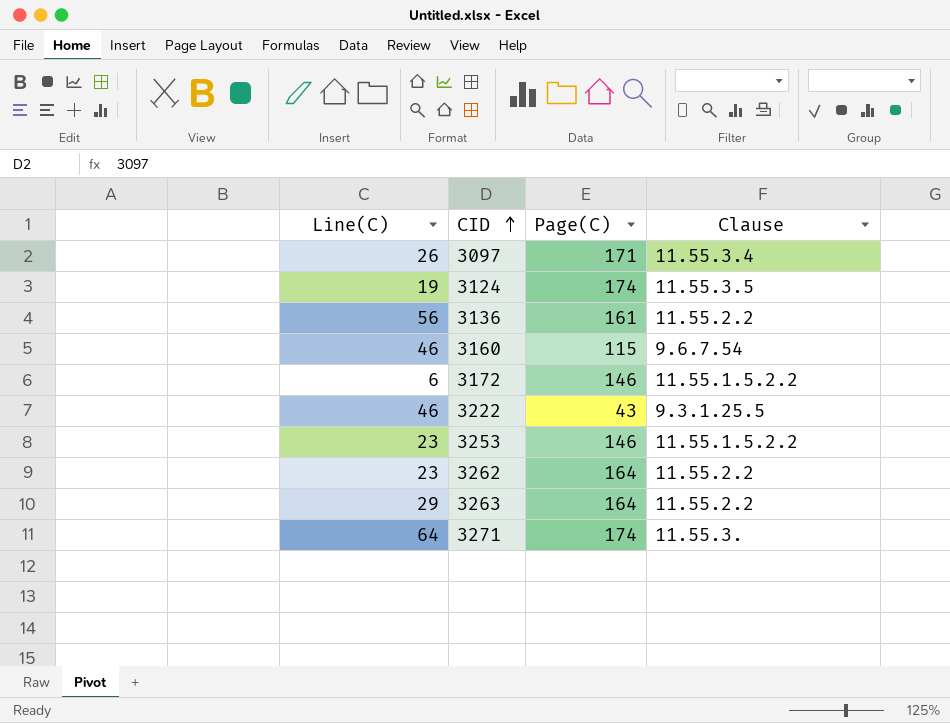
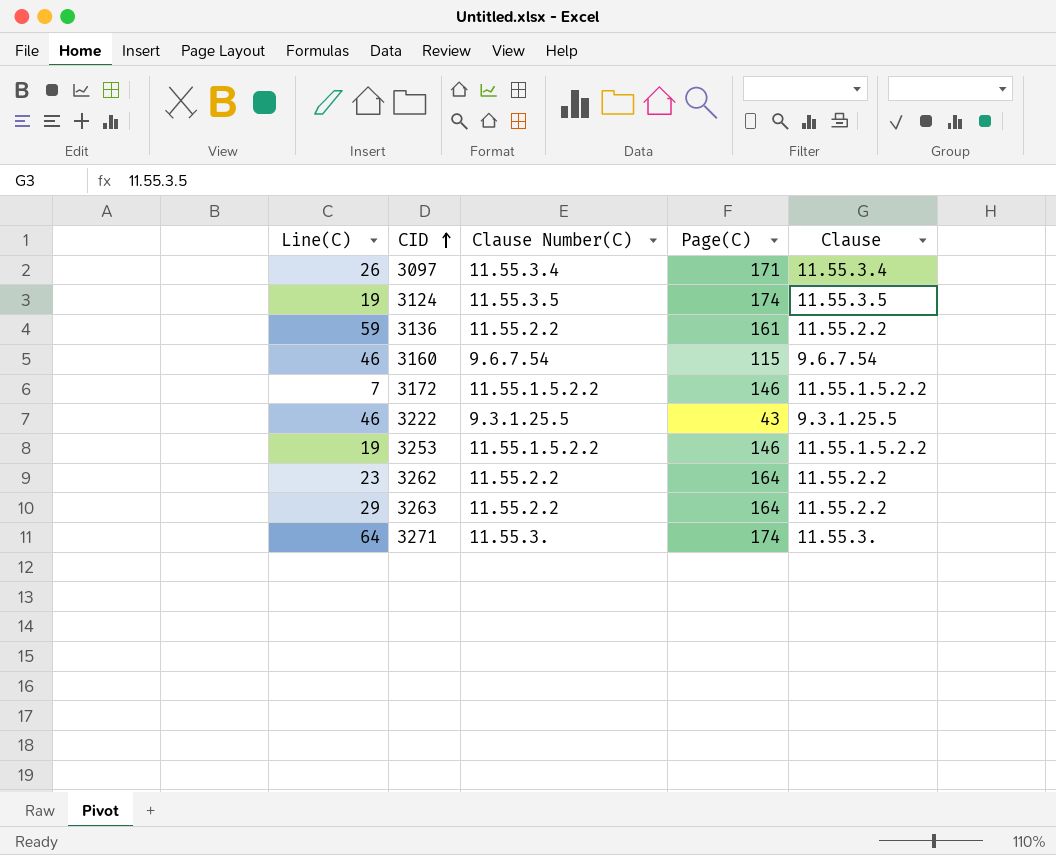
column Clause Number(C) | position: none -> 3
3136 | Line(C): 56 -> 59
3172 | Line(C): 6 -> 7
3253 | Line(C): 23 -> 19

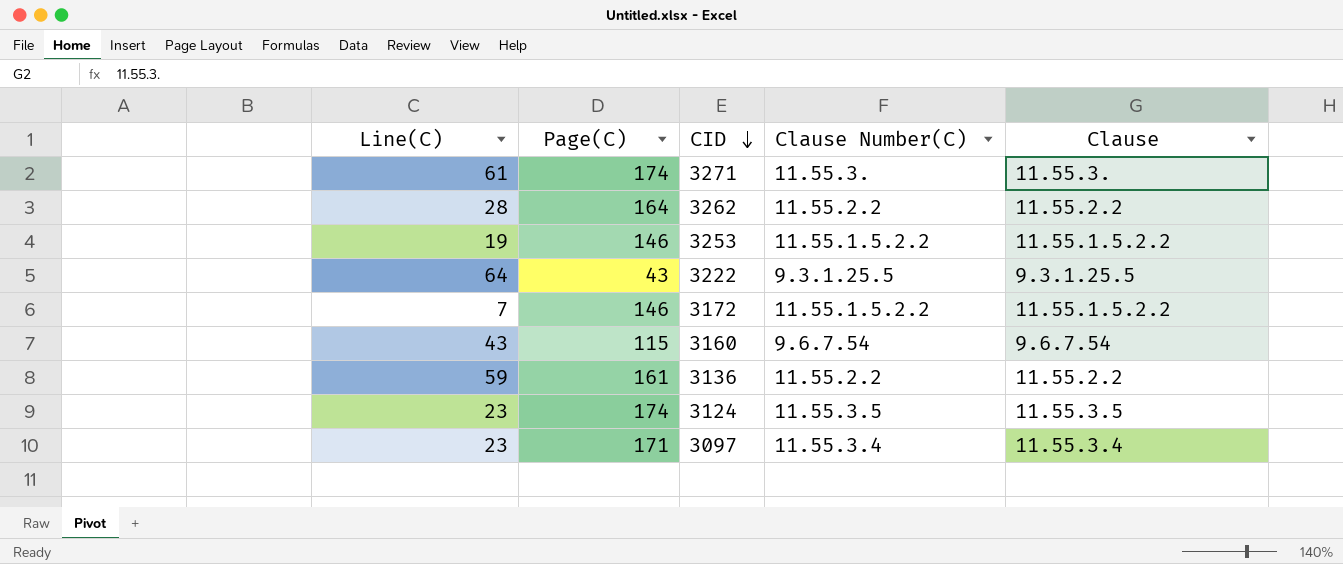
row order: CID ascending -> CID descending
column Page(C) | position: 4 -> 2
row 3263: 29 | 11.55.2.2 | 164 | 11.55.2.2 -> none
3271 | Line(C): 64 -> 61
3262 | Line(C): 23 -> 28
3222 | Line(C): 46 -> 64
3160 | Line(C): 46 -> 43
3124 | Line(C): 19 -> 23
3097 | Line(C): 26 -> 23

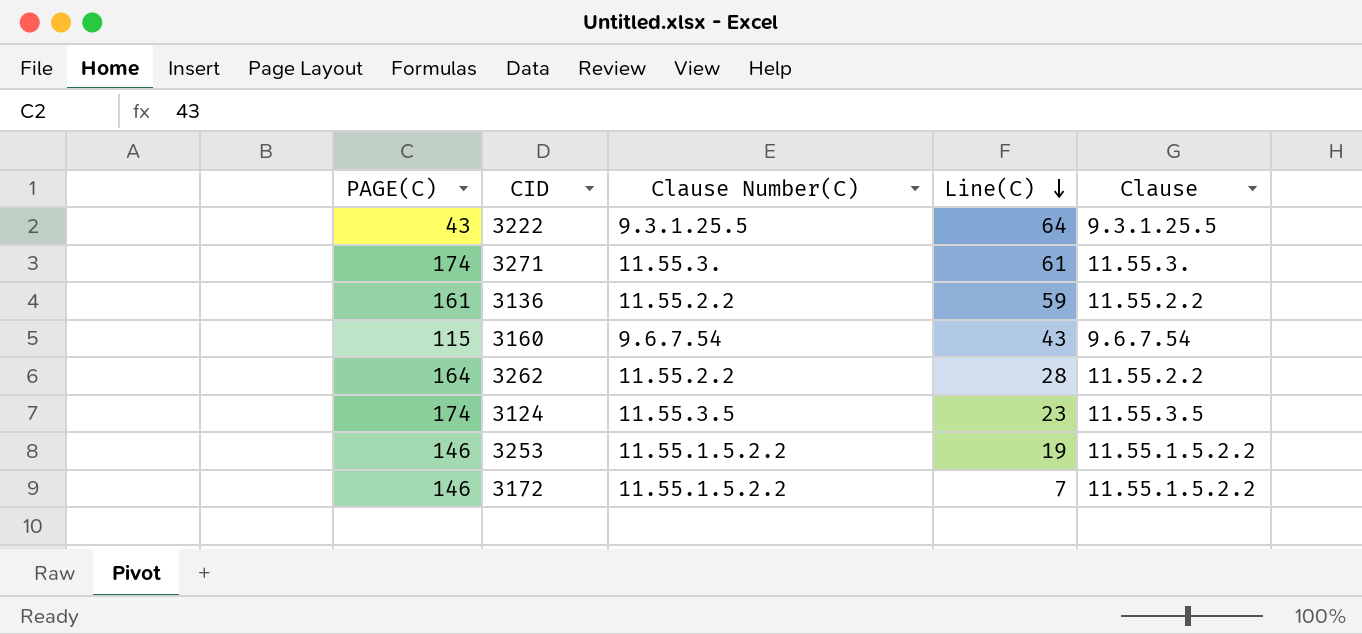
row order: CID descending -> Line(C) descending
column name: Page(C) -> PAGE(C)
column Line(C) | position: 1 -> 4
row 3097: 23 | 171 | 11.55.3.4 | 11.55.3.4 -> none

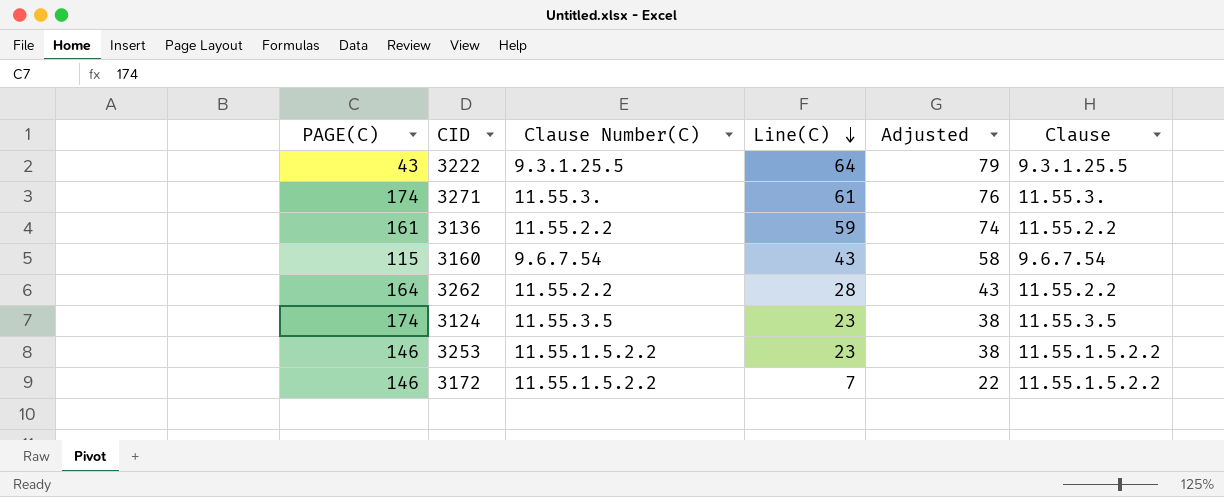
column Adjusted | formula: none -> [Line(C)] + 15
3253 | Line(C): 19 -> 23

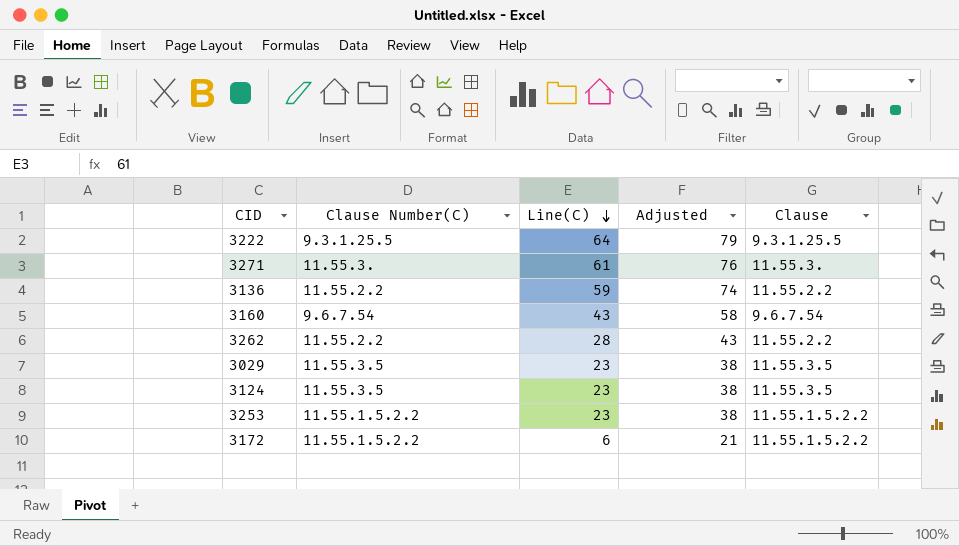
column PAGE(C) | position: 1 -> none
row 3029: none -> 11.55.3.5 | 23 | 38 | 11.55.3.5
3172 | Line(C): 7 -> 6
3172 | Adjusted: 22 -> 21

